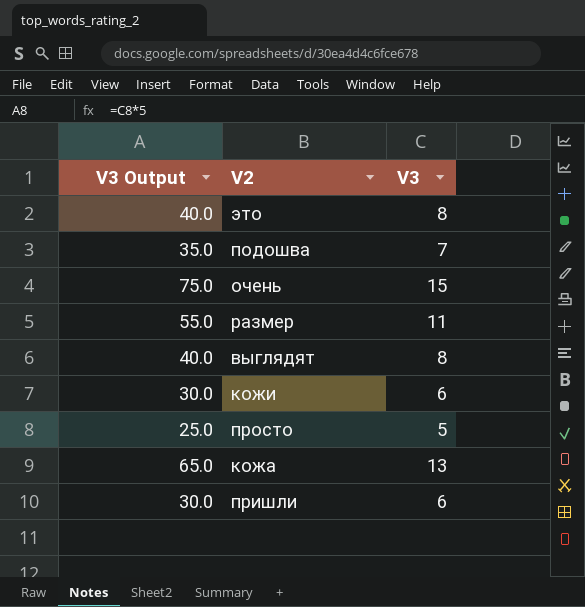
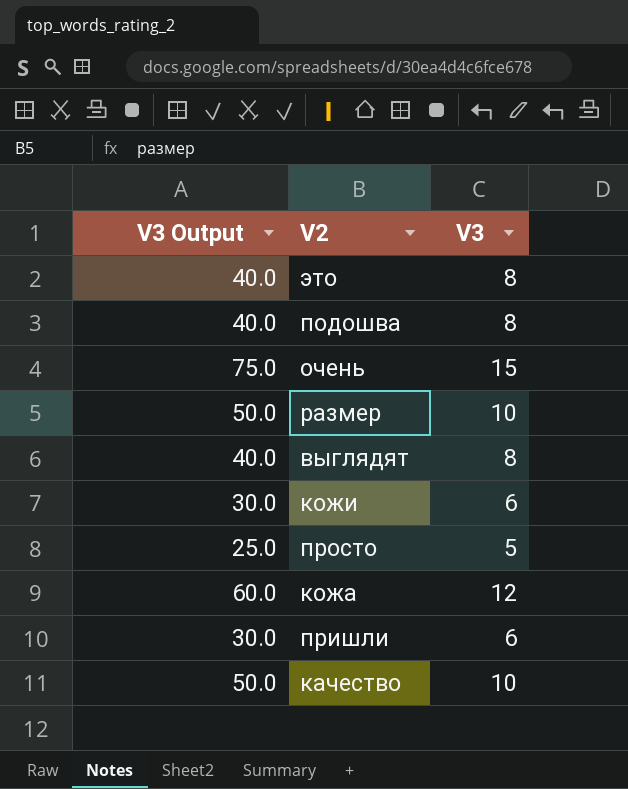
подошва | V3 Output: 35.0 -> 40.0
подошва | V3: 7 -> 8
размер | V3 Output: 55.0 -> 50.0
размер | V3: 11 -> 10
кожа | V3 Output: 65.0 -> 60.0
кожа | V3: 13 -> 12
row качество: none -> 50.0 | 10

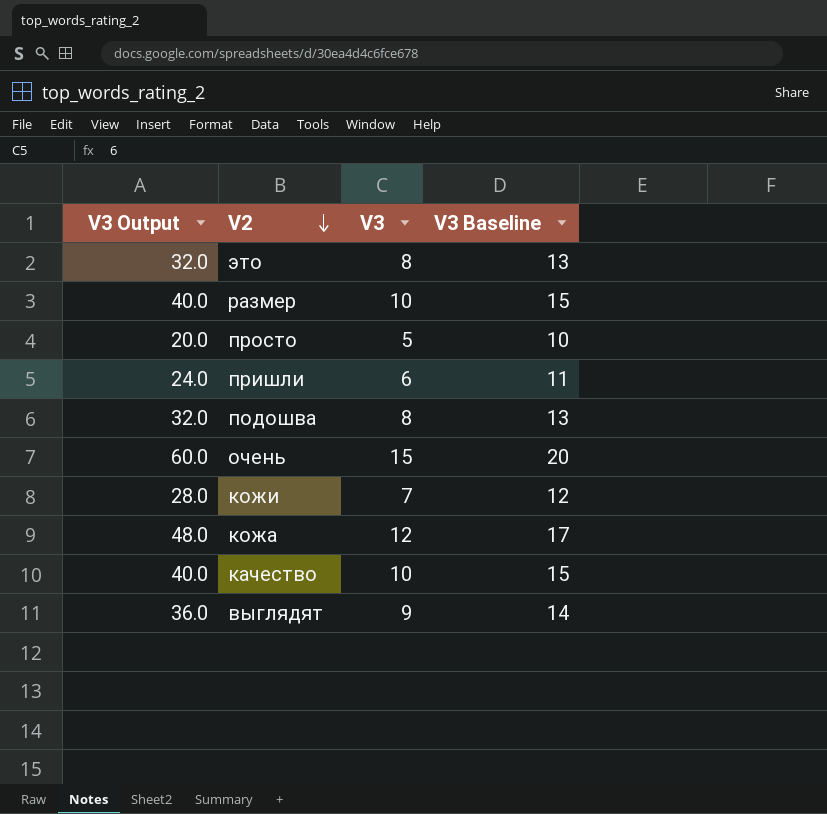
row order: none -> V2 descending
column V3 Output | formula: [V3] * 5 -> [V3] * 4
column V3 Baseline | formula: none -> [V3] + 5
кожи | V3: 6 -> 7
выглядят | V3: 8 -> 9

